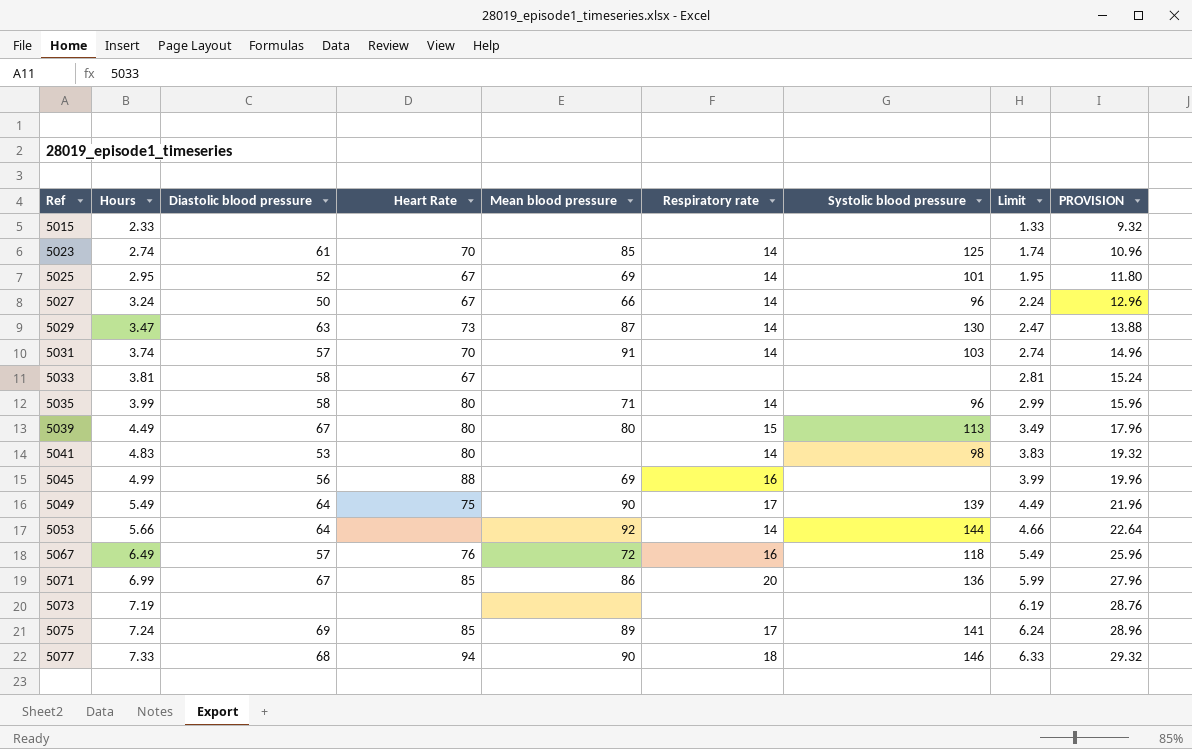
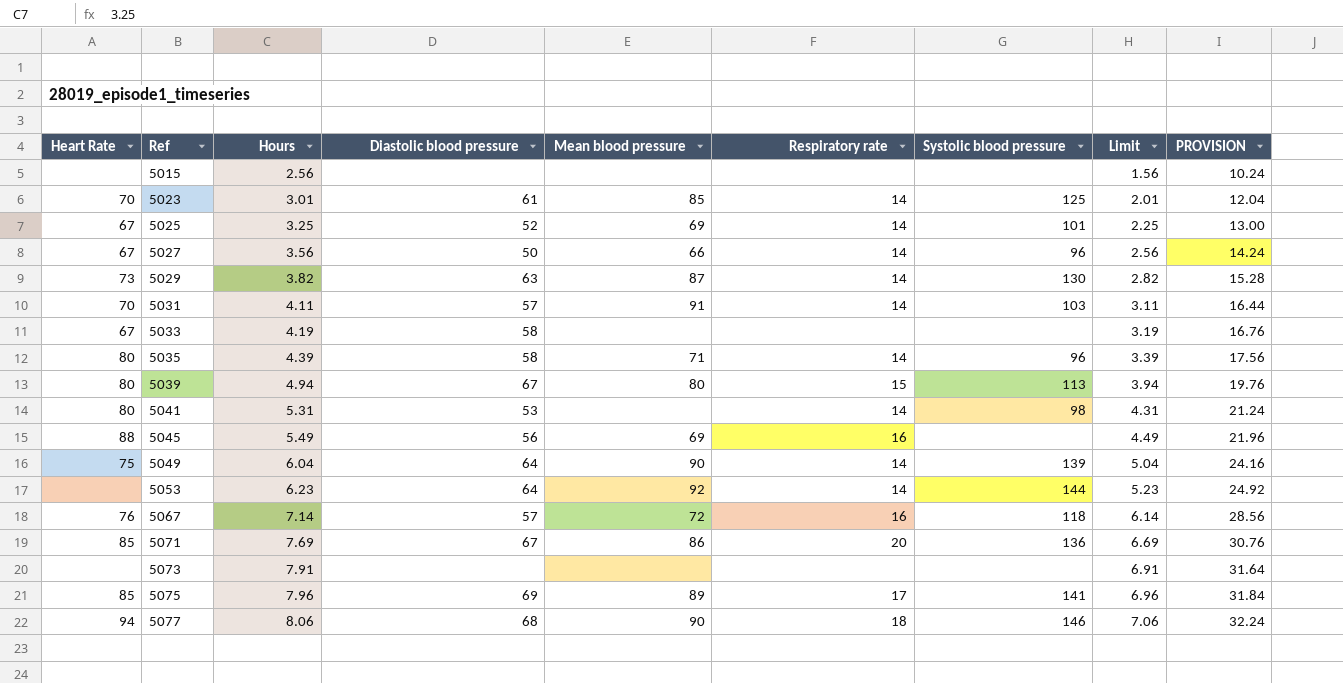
column Heart Rate | position: 4 -> 1
5015 | Hours: 2.33 -> 2.56
5015 | Limit: 1.33 -> 1.56
5015 | PROVISION: 9.32 -> 10.24
5023 | Hours: 2.74 -> 3.01
5023 | Limit: 1.74 -> 2.01
5023 | PROVISION: 10.96 -> 12.04
5025 | Hours: 2.95 -> 3.25
5025 | Limit: 1.95 -> 2.25
5025 | PROVISION: 11.80 -> 13.00
5027 | Hours: 3.24 -> 3.56
5027 | Limit: 2.24 -> 2.56
5027 | PROVISION: 12.96 -> 14.24
5029 | Hours: 3.47 -> 3.82
5029 | Limit: 2.47 -> 2.82
5029 | PROVISION: 13.88 -> 15.28
5031 | Hours: 3.74 -> 4.11
5031 | Limit: 2.74 -> 3.11
5031 | PROVISION: 14.96 -> 16.44
5033 | Hours: 3.81 -> 4.19
5033 | Limit: 2.81 -> 3.19
5033 | PROVISION: 15.24 -> 16.76
5035 | Hours: 3.99 -> 4.39
5035 | Limit: 2.99 -> 3.39
5035 | PROVISION: 15.96 -> 17.56
5039 | Hours: 4.49 -> 4.94
5039 | Limit: 3.49 -> 3.94
5039 | PROVISION: 17.96 -> 19.76
5041 | Hours: 4.83 -> 5.31
5041 | Limit: 3.83 -> 4.31
5041 | PROVISION: 19.32 -> 21.24
5045 | Hours: 4.99 -> 5.49
5045 | Limit: 3.99 -> 4.49
5045 | PROVISION: 19.96 -> 21.96
5049 | Hours: 5.49 -> 6.04
5049 | Respiratory rate: 17 -> 14
5049 | Limit: 4.49 -> 5.04
5049 | PROVISION: 21.96 -> 24.16
5053 | Hours: 5.66 -> 6.23
5053 | Limit: 4.66 -> 5.23
5053 | PROVISION: 22.64 -> 24.92
5067 | Hours: 6.49 -> 7.14
5067 | Limit: 5.49 -> 6.14
5067 | PROVISION: 25.96 -> 28.56
5071 | Hours: 6.99 -> 7.69
5071 | Limit: 5.99 -> 6.69
5071 | PROVISION: 27.96 -> 30.76
5073 | Hours: 7.19 -> 7.91
5073 | Limit: 6.19 -> 6.91
5073 | PROVISION: 28.76 -> 31.64
5075 | Hours: 7.24 -> 7.96
5075 | Limit: 6.24 -> 6.96
5075 | PROVISION: 28.96 -> 31.84
5077 | Hours: 7.33 -> 8.06
5077 | Limit: 6.33 -> 7.06
5077 | PROVISION: 29.32 -> 32.24

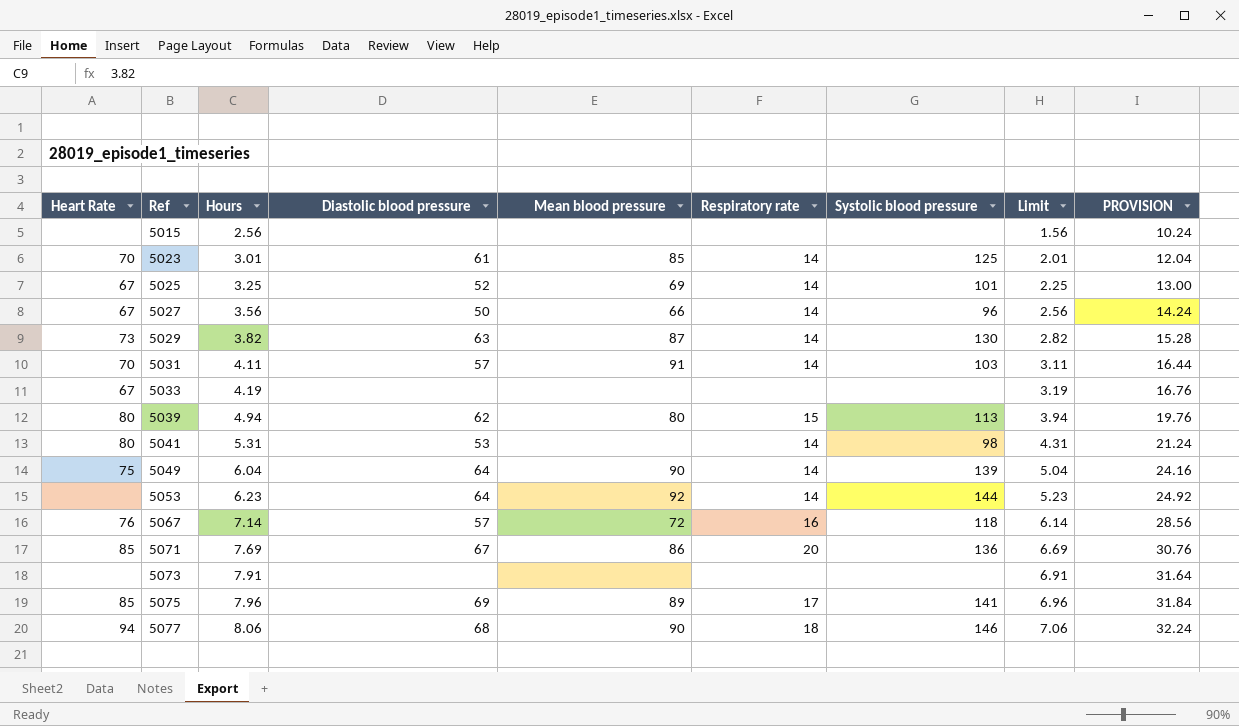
row 5035: 80 | 4.39 | 58 | 71 | 14 | 96 | 3.39 | 17.56 -> none
row 5045: 88 | 5.49 | 56 | 69 | 16 | none | 4.49 | 21.96 -> none
5033 | Diastolic blood pressure: 58 -> none
5039 | Diastolic blood pressure: 67 -> 62

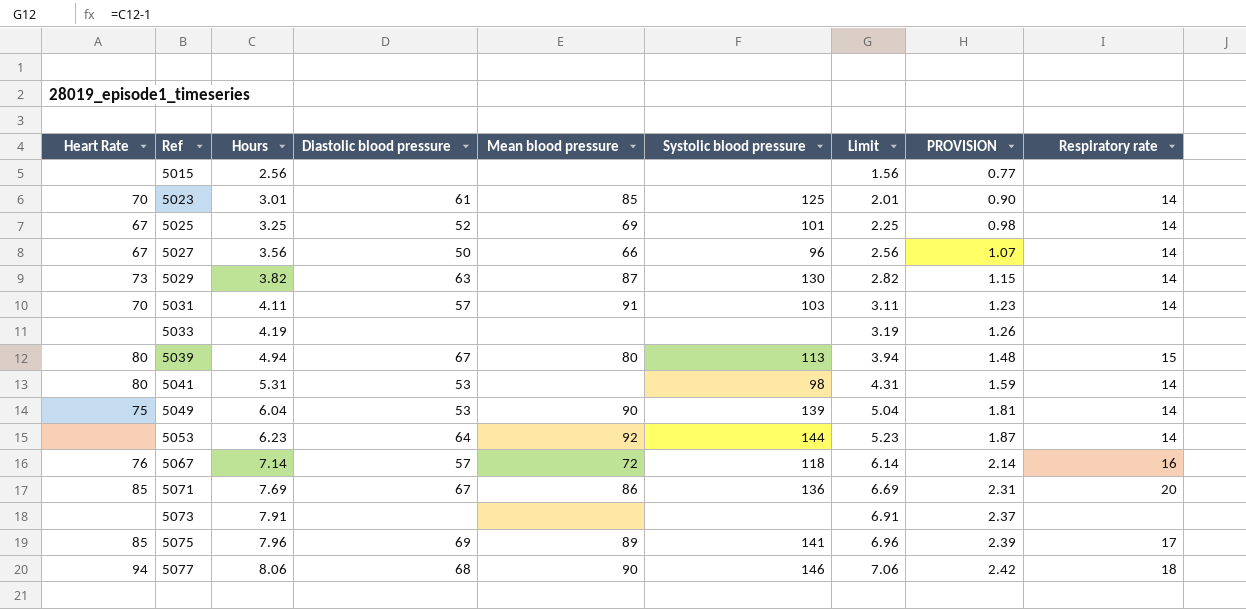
column PROVISION | formula: [Hours] * 4 -> [Hours] * 0.3
column Respiratory rate | position: 6 -> 9
5033 | Heart Rate: 67 -> none
5039 | Diastolic blood pressure: 62 -> 67
5049 | Diastolic blood pressure: 64 -> 53

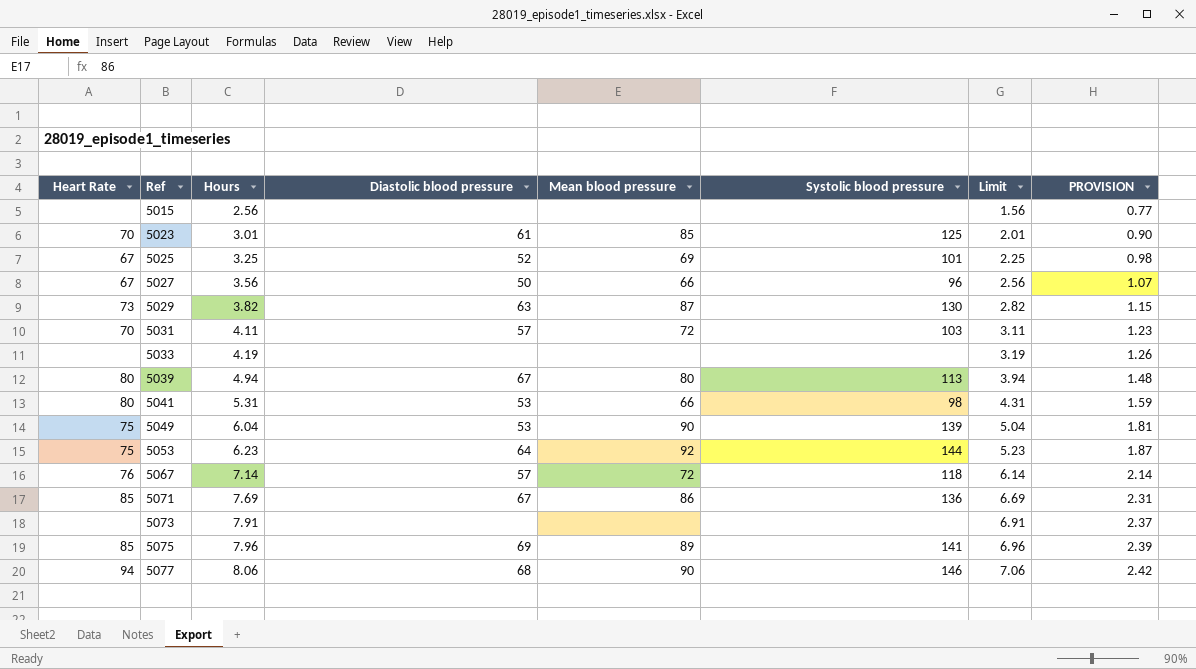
column Respiratory rate | position: 9 -> none
5031 | Mean blood pressure: 91 -> 72
5041 | Mean blood pressure: none -> 66
5053 | Heart Rate: none -> 75

